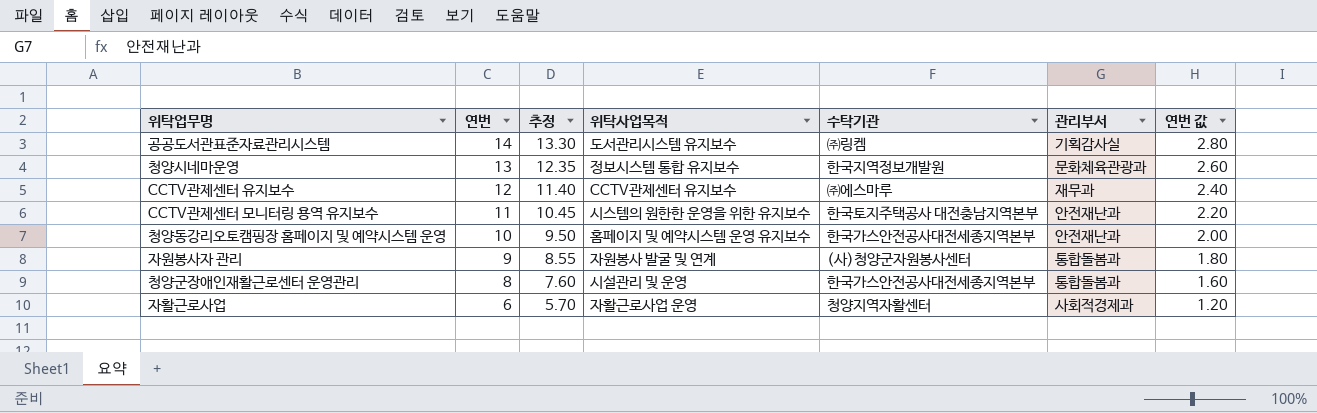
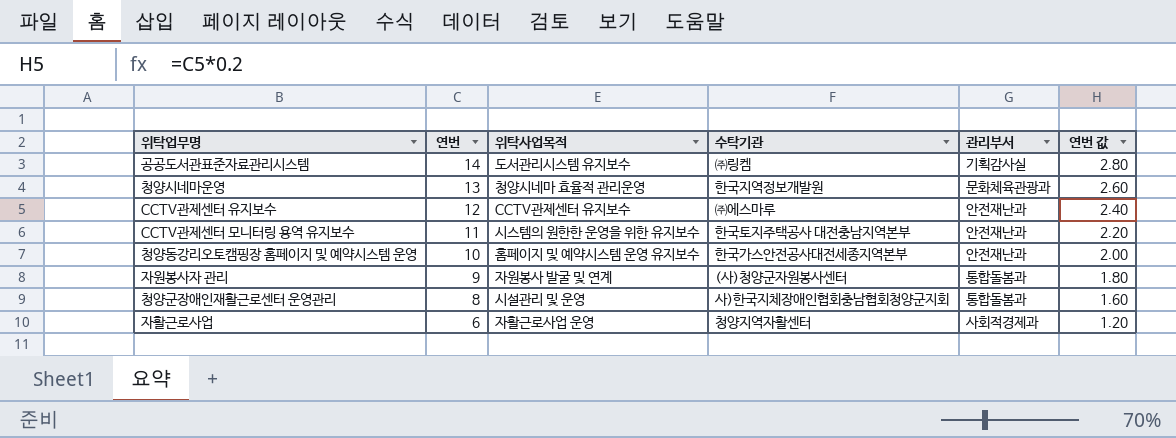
column 추정 | formula: [연번] * 0.95 -> none
청양시네마운영 | 위탁사업목적: 정보시스템 통합 유지보수 -> 청양시네마 효율적 관리운영
CCTV관제센터 유지보수 | 관리부서: 재무과 -> 안전재난과
청양군장애인재활근로센터 운영관리 | 수탁기관: 한국가스안전공사대전세종지역본부 -> 사)한국지체장애인협회충남협회청양군지회

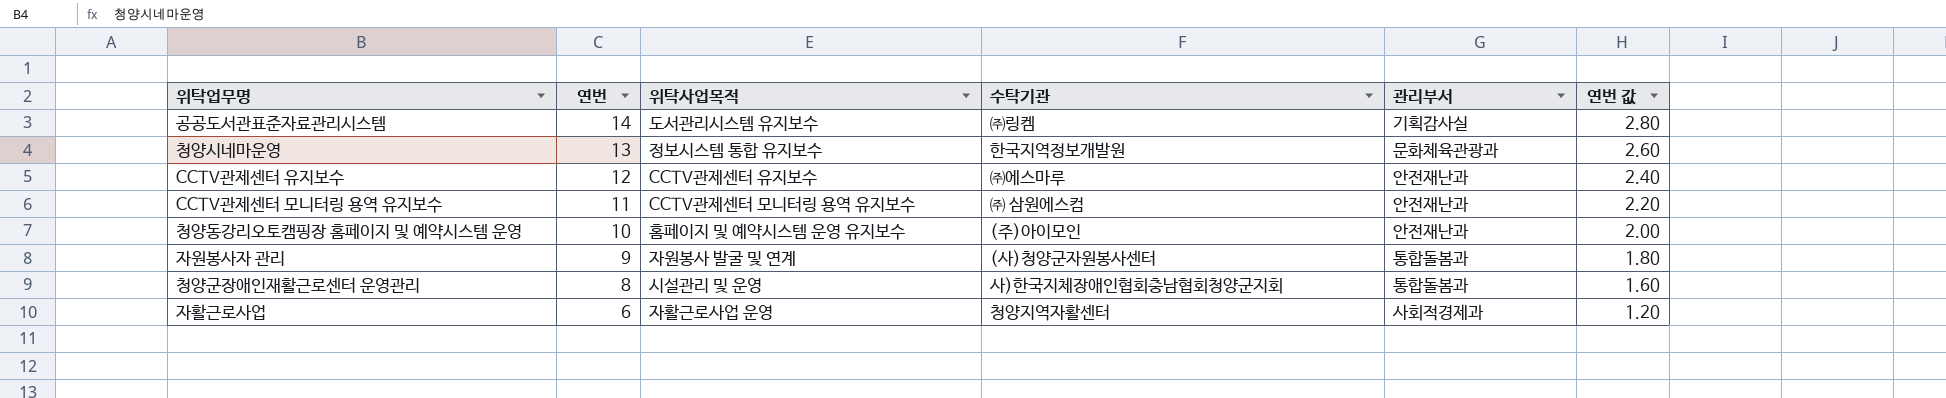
청양시네마운영 | 위탁사업목적: 청양시네마 효율적 관리운영 -> 정보시스템 통합 유지보수
CCTV관제센터 모니터링 용역 유지보수 | 위탁사업목적: 시스템의 원한한 운영을 위한 유지보수 -> CCTV관제센터 모니터링 용역 유지보수
CCTV관제센터 모니터링 용역 유지보수 | 수탁기관: 한국토지주택공사 대전충남지역본부 -> ㈜ 삼원에스컴
청양동강리오토캠핑장 홈페이지 및 예약시스템 운영 | 수탁기관: 한국가스안전공사대전세종지역본부 -> (주)아이모인

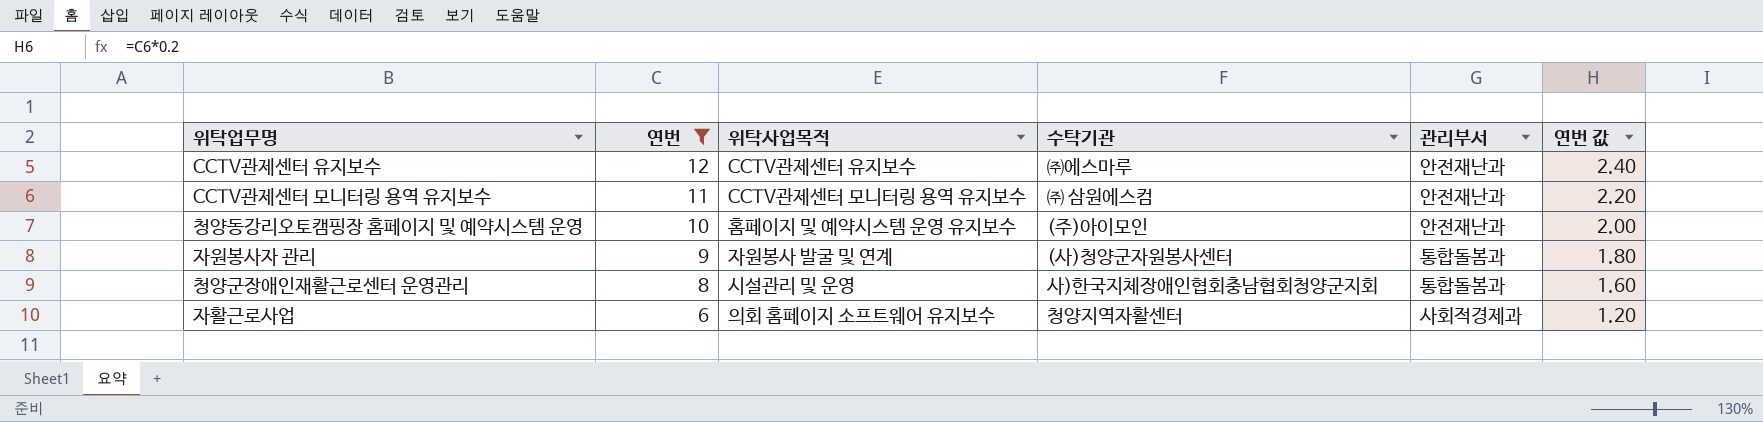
filter: none -> 연번 <= 12
자활근로사업 | 위탁사업목적: 자활근로사업 운영 -> 의회 홈페이지 소프트웨어 유지보수

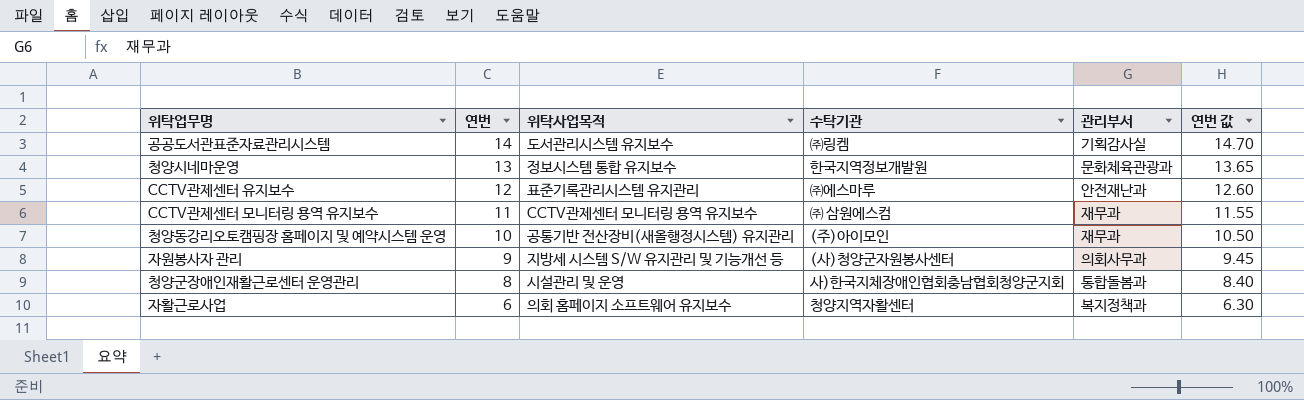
filter: 연번 <= 12 -> none
column 연번 값 | formula: [연번] * 0.2 -> [연번] * 1.05
CCTV관제센터 유지보수 | 위탁사업목적: CCTV관제센터 유지보수 -> 표준기록관리시스템 유지관리
CCTV관제센터 모니터링 용역 유지보수 | 관리부서: 안전재난과 -> 재무과
청양동강리오토캠핑장 홈페이지 및 예약시스템 운영 | 위탁사업목적: 홈페이지 및 예약시스템 운영 유지보수 -> 공통기반 전산장비(새올행정시스템) 유지관리
청양동강리오토캠핑장 홈페이지 및 예약시스템 운영 | 관리부서: 안전재난과 -> 재무과
자원봉사자 관리 | 위탁사업목적: 자원봉사 발굴 및 연계 -> 지방세 시스템 S/W 유지관리 및 기능개선 등
자원봉사자 관리 | 관리부서: 통합돌봄과 -> 의회사무과
자활근로사업 | 관리부서: 사회적경제과 -> 복지정책과

